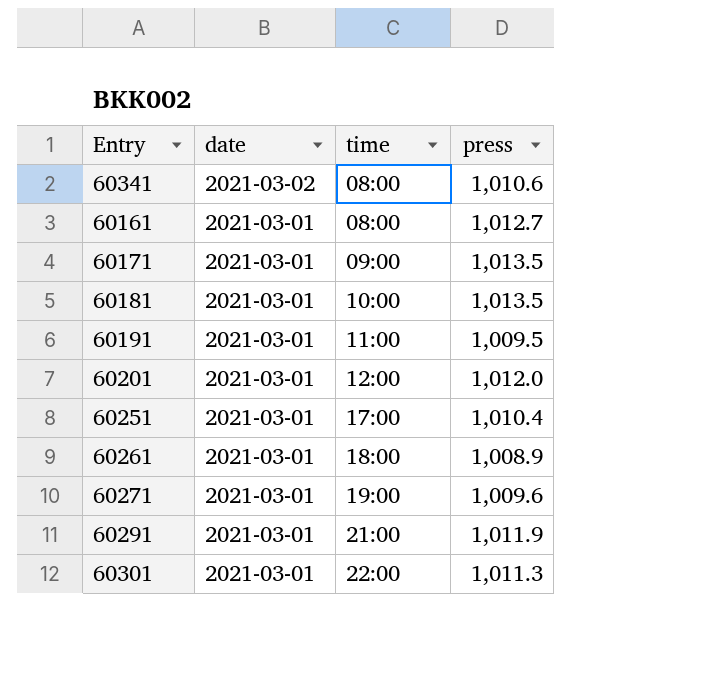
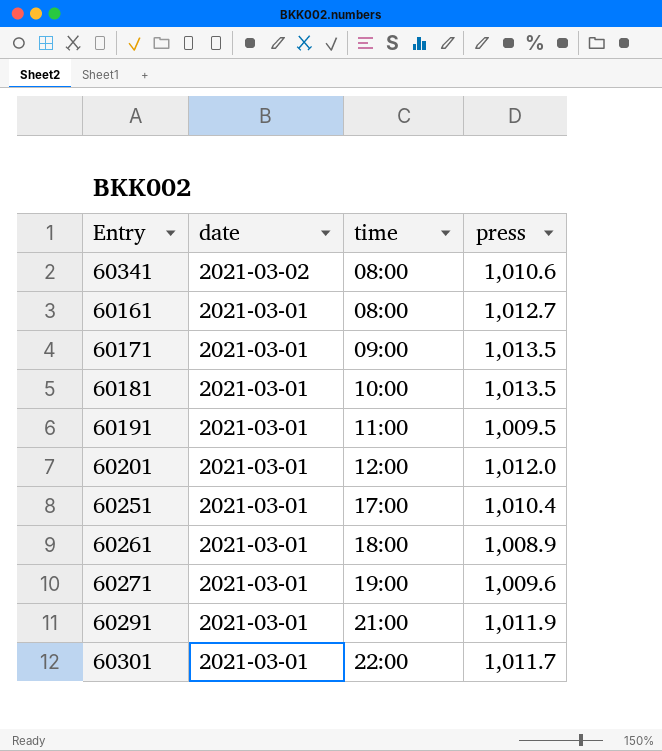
60301 | press: 1,011.3 -> 1,011.7

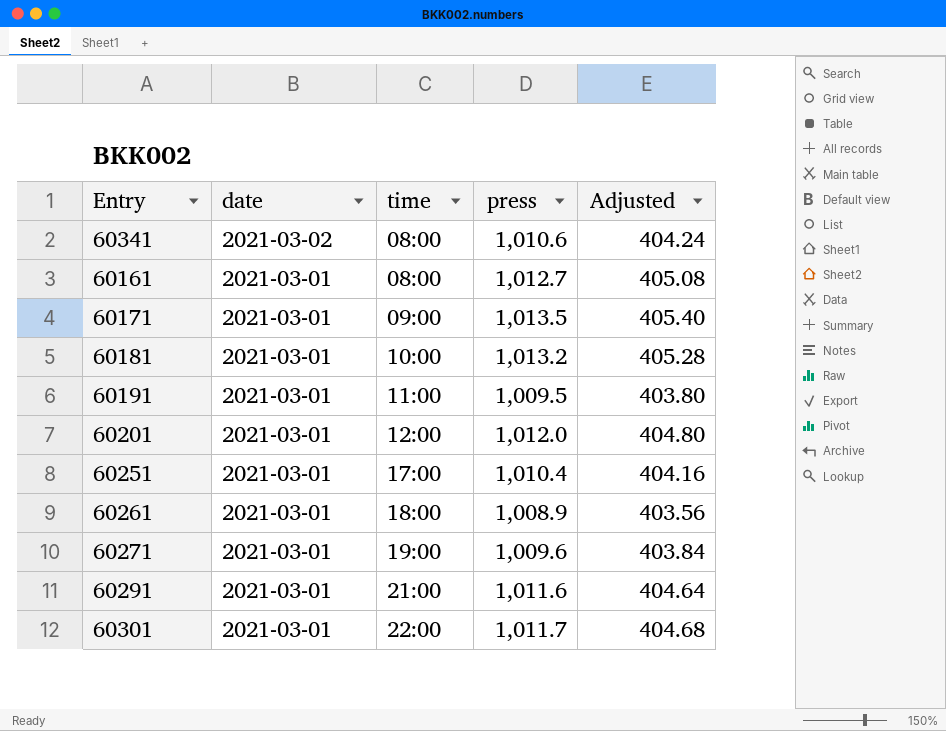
column Adjusted | formula: none -> [press] * 0.4
60181 | press: 1,013.5 -> 1,013.2
60291 | press: 1,011.9 -> 1,011.6

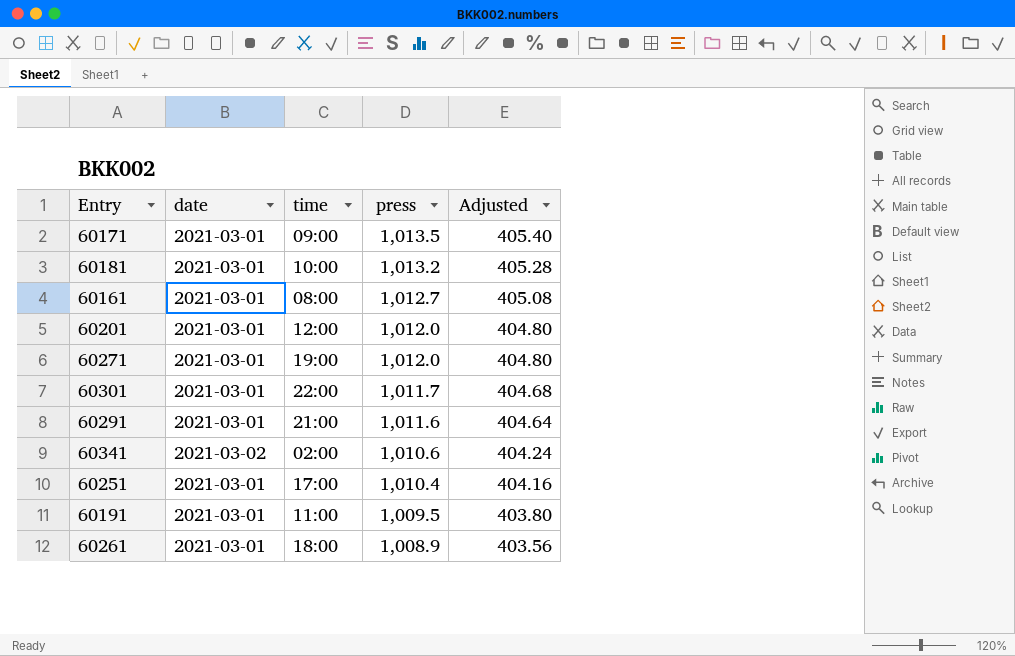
row order: date descending -> press descending
60271 | press: 1,009.6 -> 1,012.0
60271 | Adjusted: 403.84 -> 404.80
60341 | time: 08:00 -> 02:00

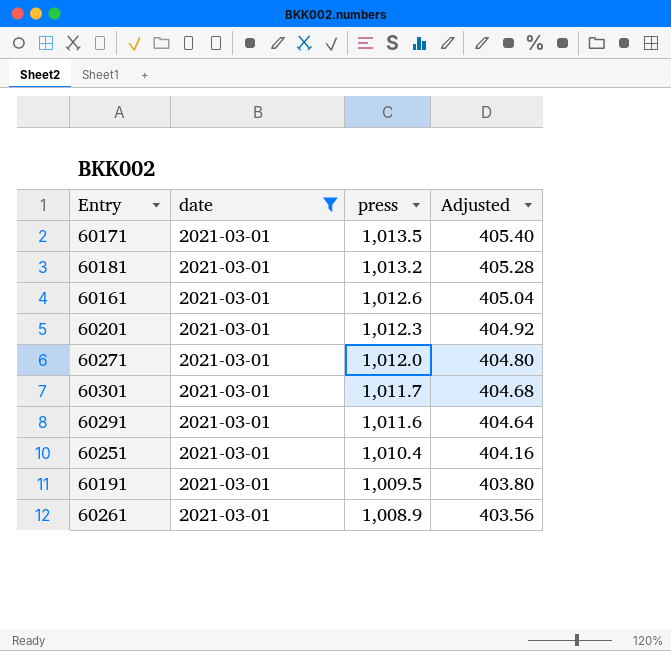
filter: none -> date = 2021-03-01
column time | position: 3 -> none
60161 | press: 1,012.7 -> 1,012.6
60161 | Adjusted: 405.08 -> 405.04
60201 | press: 1,012.0 -> 1,012.3
60201 | Adjusted: 404.80 -> 404.92

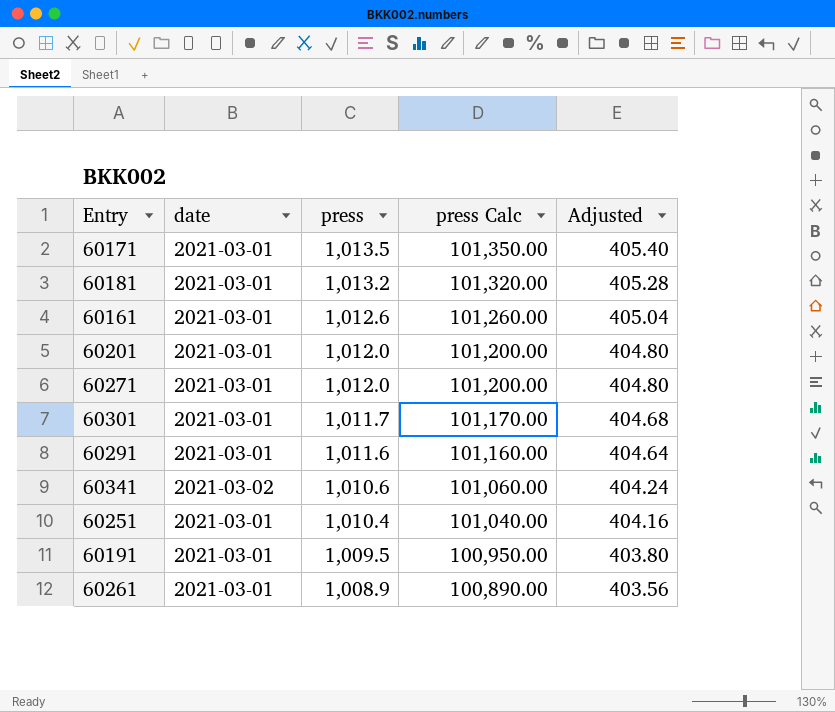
filter: date = 2021-03-01 -> none
column press Calc | formula: none -> [press] * 100
60201 | press: 1,012.3 -> 1,012.0
60201 | Adjusted: 404.92 -> 404.80

